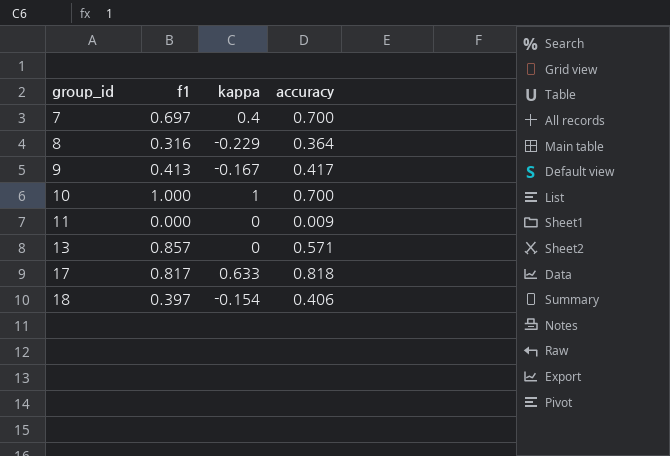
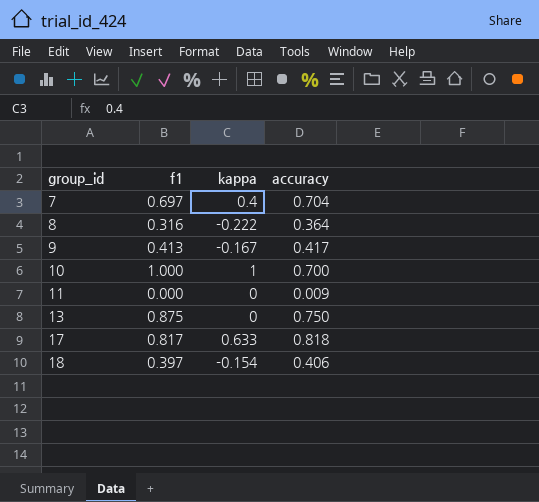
7 | accuracy: 0.700 -> 0.704
8 | kappa: -0.229 -> -0.222
13 | f1: 0.857 -> 0.875
13 | accuracy: 0.571 -> 0.750

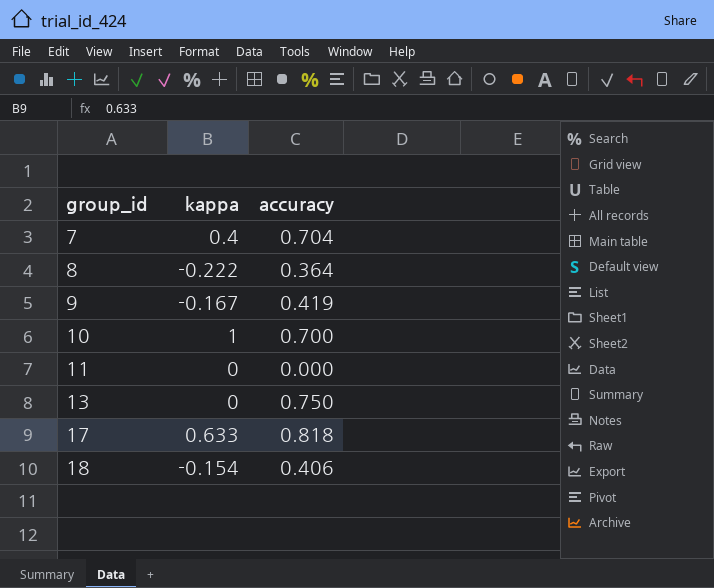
column f1 | position: 2 -> none
9 | accuracy: 0.417 -> 0.419
11 | accuracy: 0.009 -> 0.000

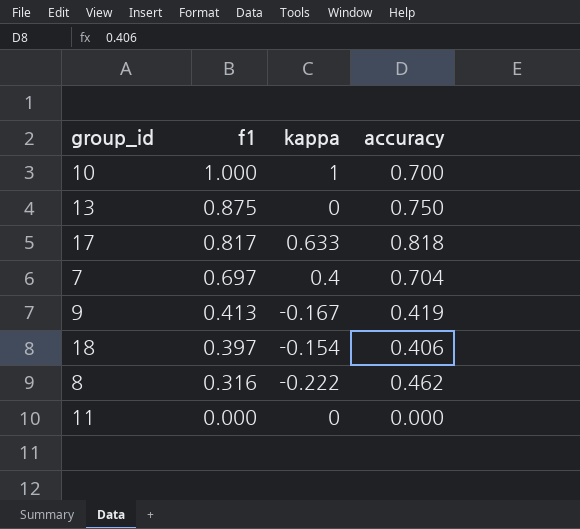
row order: group_id ascending -> f1 descending
column f1 | position: none -> 2
8 | accuracy: 0.364 -> 0.462

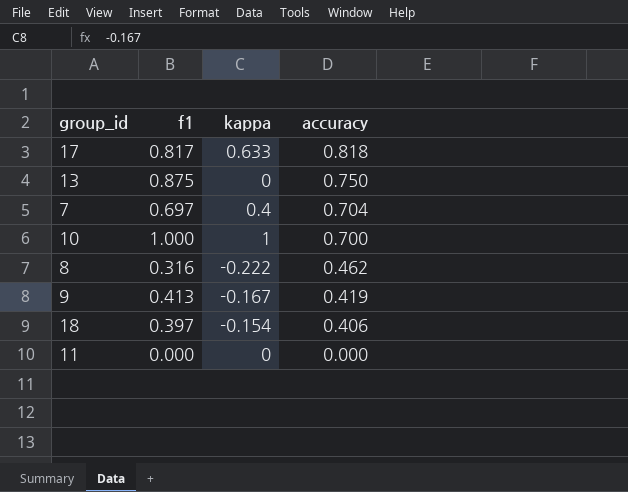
row order: f1 descending -> accuracy descending

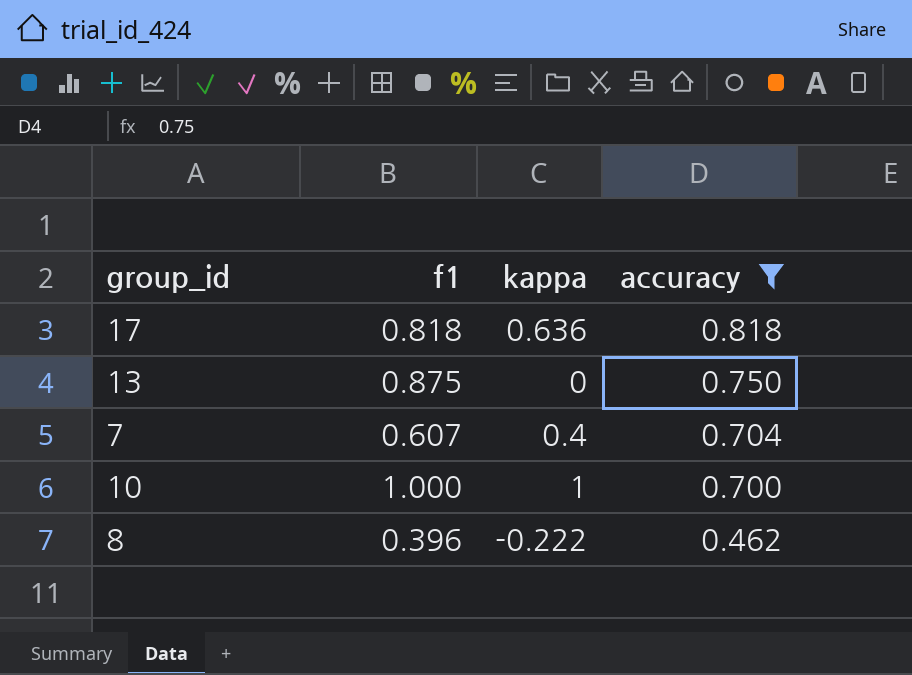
filter: none -> accuracy >= 0.462
17 | f1: 0.817 -> 0.818
17 | kappa: 0.633 -> 0.636
7 | f1: 0.697 -> 0.607
8 | f1: 0.316 -> 0.396

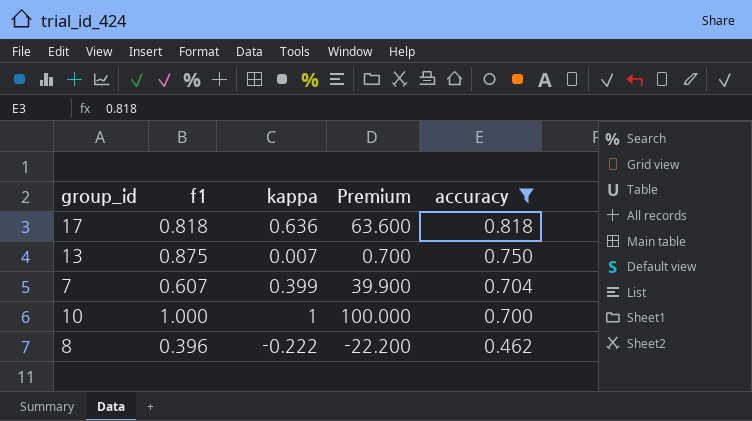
column Premium | formula: none -> [kappa] * 100
13 | kappa: 0 -> 0.007
7 | kappa: 0.4 -> 0.399

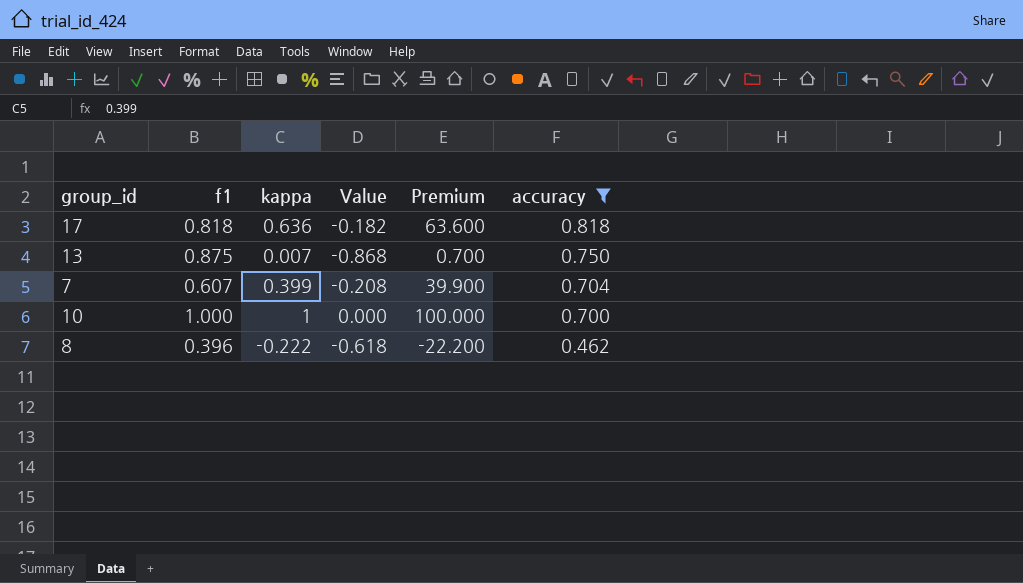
column Value | formula: none -> [kappa] - [f1]

